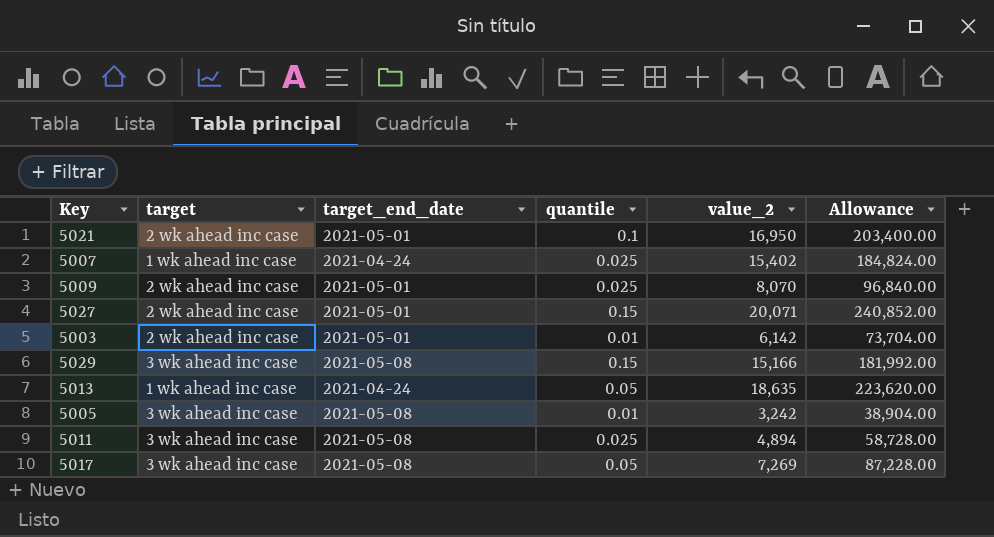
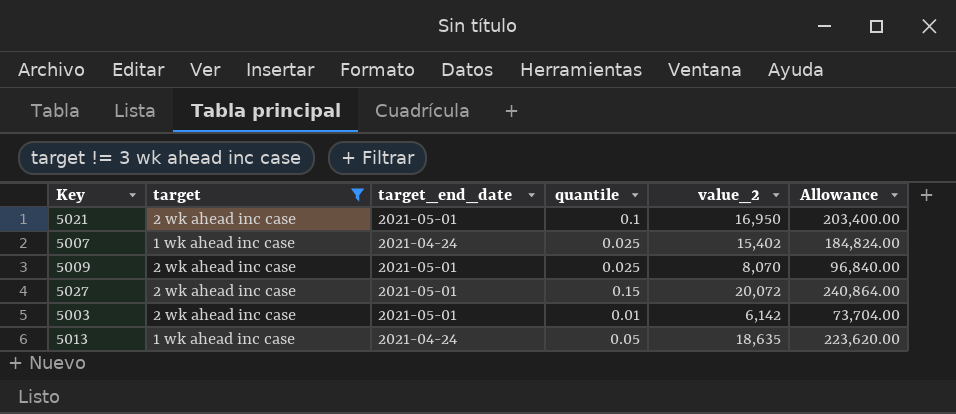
filter: none -> target != 3 wk ahead inc case
5027 | value_2: 20,071 -> 20,072
5027 | Allowance: 240,852.00 -> 240,864.00

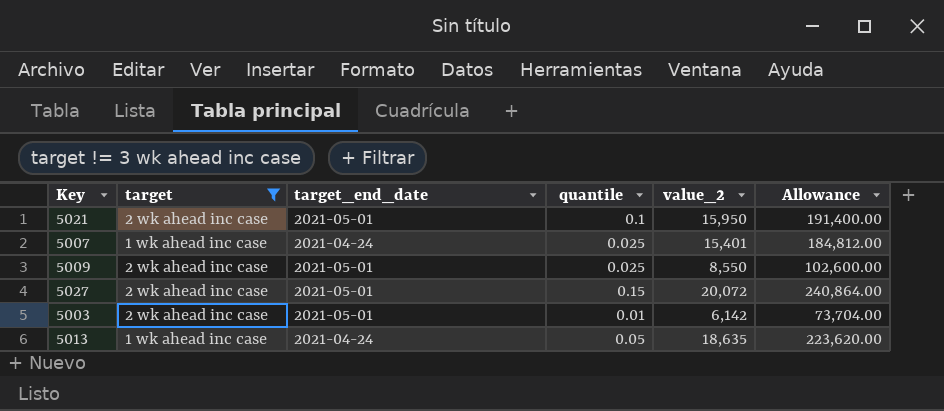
5021 | value_2: 16,950 -> 15,950
5021 | Allowance: 203,400.00 -> 191,400.00
5007 | value_2: 15,402 -> 15,401
5007 | Allowance: 184,824.00 -> 184,812.00
5009 | value_2: 8,070 -> 8,550
5009 | Allowance: 96,840.00 -> 102,600.00

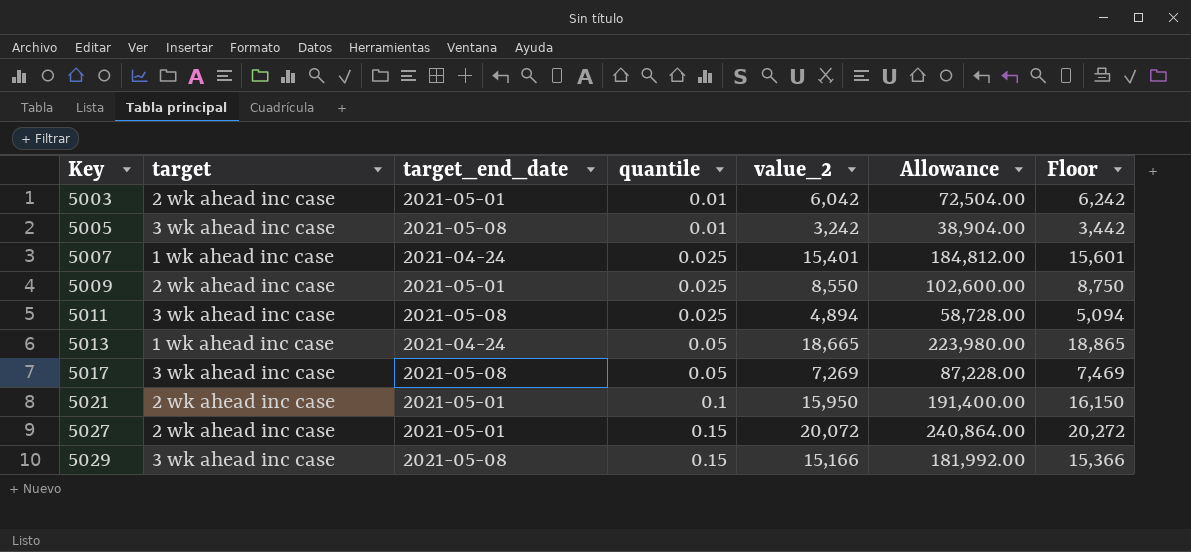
filter: target != 3 wk ahead inc case -> none
row order: none -> Key ascending
column Floor | formula: none -> [value_2] + 200
5003 | value_2: 6,142 -> 6,042
5003 | Allowance: 73,704.00 -> 72,504.00
5013 | value_2: 18,635 -> 18,665
5013 | Allowance: 223,620.00 -> 223,980.00

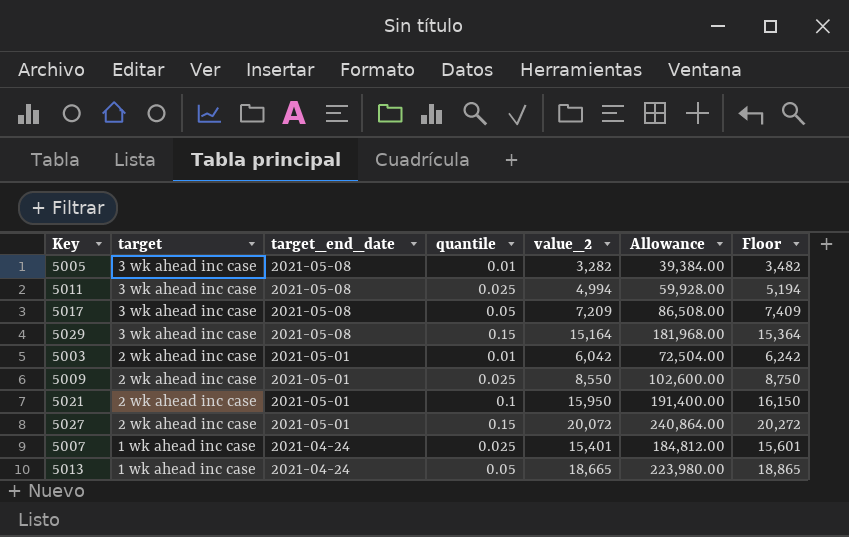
row order: Key ascending -> target descending
5005 | value_2: 3,242 -> 3,282
5005 | Allowance: 38,904.00 -> 39,384.00
5005 | Floor: 3,442 -> 3,482
5011 | value_2: 4,894 -> 4,994
5011 | Allowance: 58,728.00 -> 59,928.00
5011 | Floor: 5,094 -> 5,194
5017 | value_2: 7,269 -> 7,209
5017 | Allowance: 87,228.00 -> 86,508.00
5017 | Floor: 7,469 -> 7,409
5029 | value_2: 15,166 -> 15,164
5029 | Allowance: 181,992.00 -> 181,968.00
5029 | Floor: 15,366 -> 15,364

